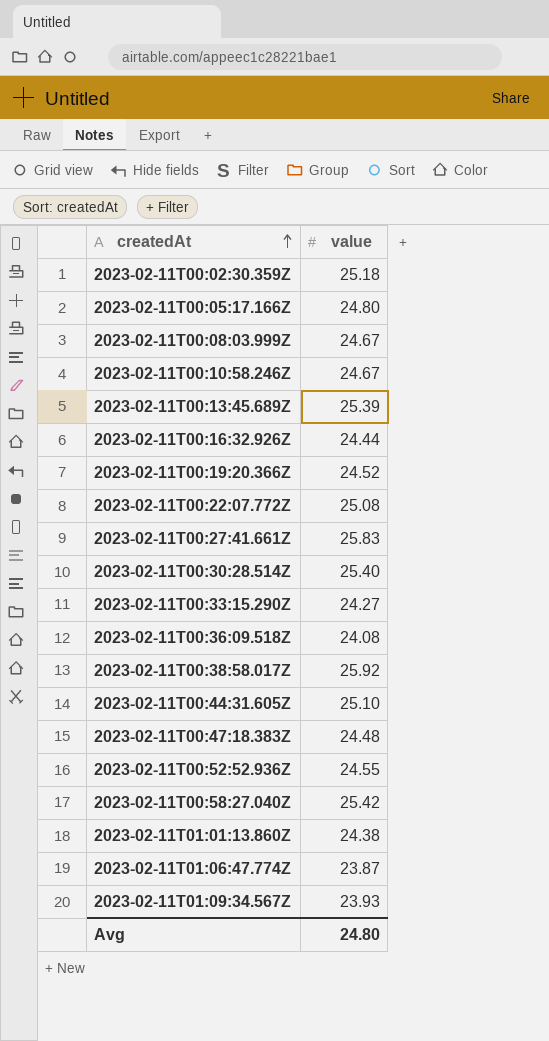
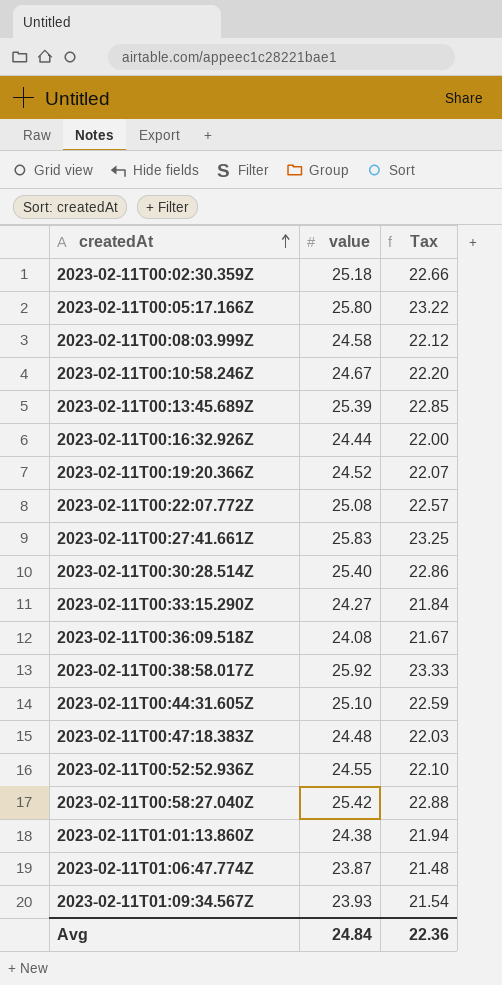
column Tax | formula: none -> [value] * 0.9
2023-02-11T00:05:17.166Z | value: 24.80 -> 25.80
2023-02-11T00:08:03.999Z | value: 24.67 -> 24.58
Avg | value: 24.80 -> 24.84

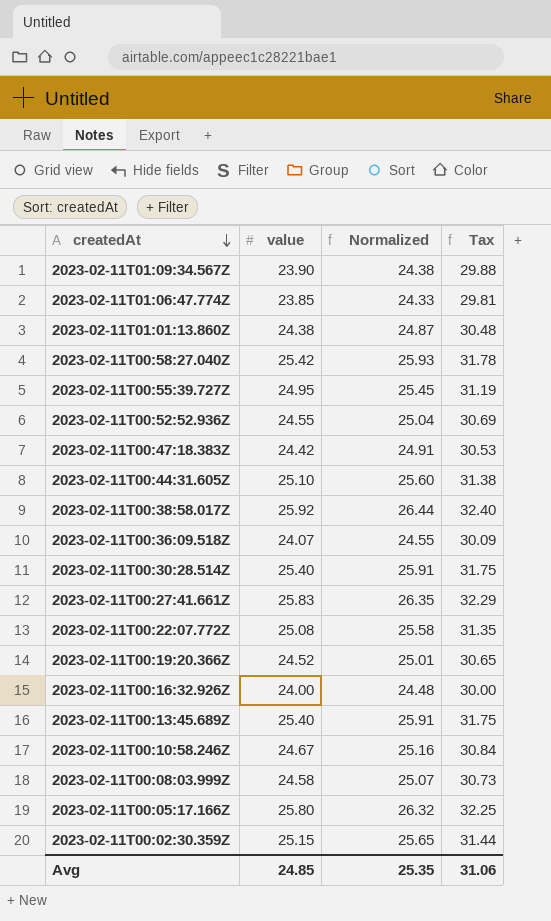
row order: createdAt ascending -> createdAt descending
column Normalized | formula: none -> [value] * 1.02
column Tax | formula: [value] * 0.9 -> [value] * 1.25
row 2023-02-11T00:33:15.290Z: 24.27 | 21.84 -> none
2023-02-11T01:09:34.567Z | value: 23.93 -> 23.90
2023-02-11T01:06:47.774Z | value: 23.87 -> 23.85
row 2023-02-11T00:55:39.727Z: none -> 24.95 | 25.45 | 31.19
2023-02-11T00:47:18.383Z | value: 24.48 -> 24.42
2023-02-11T00:36:09.518Z | value: 24.08 -> 24.07
2023-02-11T00:16:32.926Z | value: 24.44 -> 24.00
2023-02-11T00:13:45.689Z | value: 25.39 -> 25.40
2023-02-11T00:02:30.359Z | value: 25.18 -> 25.15
Avg | value: 24.84 -> 24.85
Avg | Tax: 22.36 -> 31.06

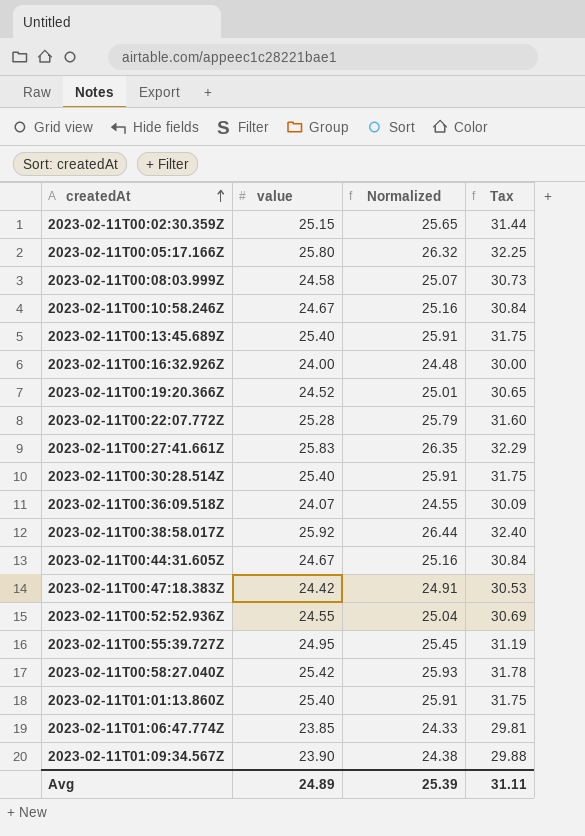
row order: createdAt descending -> createdAt ascending
2023-02-11T00:22:07.772Z | value: 25.08 -> 25.28
2023-02-11T00:22:07.772Z | Normalized: 25.58 -> 25.79
2023-02-11T00:22:07.772Z | Tax: 31.35 -> 31.60
2023-02-11T00:44:31.605Z | value: 25.10 -> 24.67
2023-02-11T00:44:31.605Z | Normalized: 25.60 -> 25.16
2023-02-11T00:44:31.605Z | Tax: 31.38 -> 30.84
2023-02-11T01:01:13.860Z | value: 24.38 -> 25.40
2023-02-11T01:01:13.860Z | Normalized: 24.87 -> 25.91
2023-02-11T01:01:13.860Z | Tax: 30.48 -> 31.75
Avg | value: 24.85 -> 24.89
Avg | Normalized: 25.35 -> 25.39
Avg | Tax: 31.06 -> 31.11

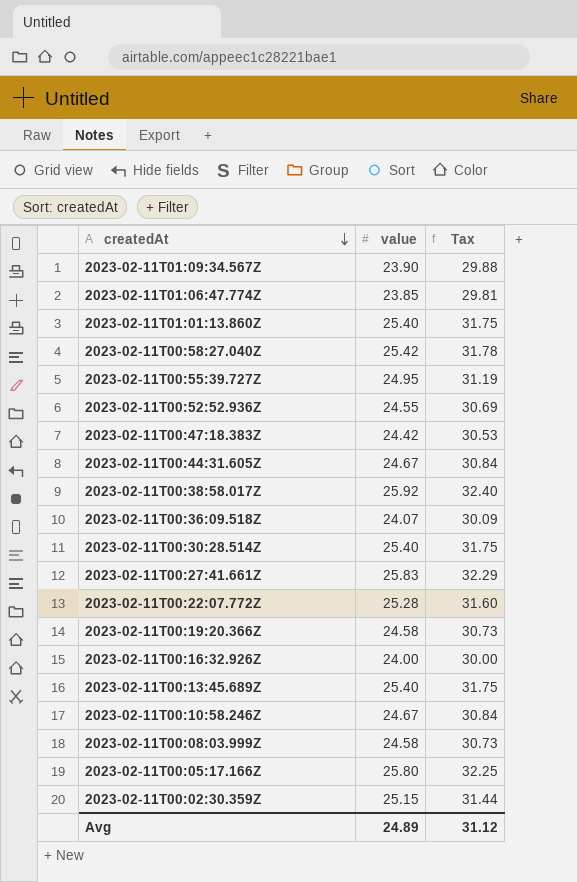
row order: createdAt ascending -> createdAt descending
column Normalized | formula: [value] * 1.02 -> none
2023-02-11T00:19:20.366Z | value: 24.52 -> 24.58
2023-02-11T00:19:20.366Z | Tax: 30.65 -> 30.73
Avg | Tax: 31.11 -> 31.12

